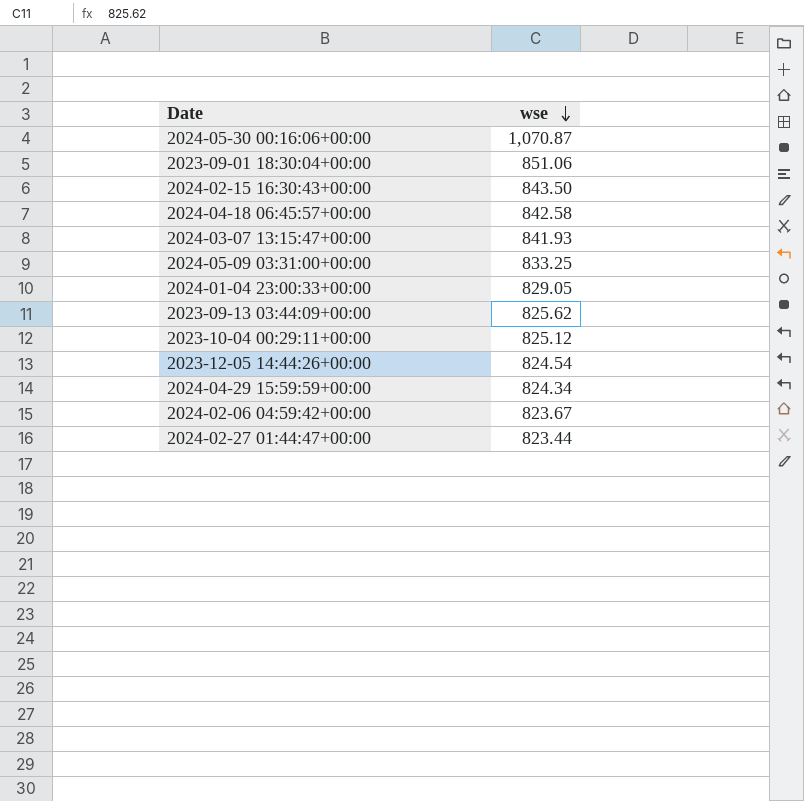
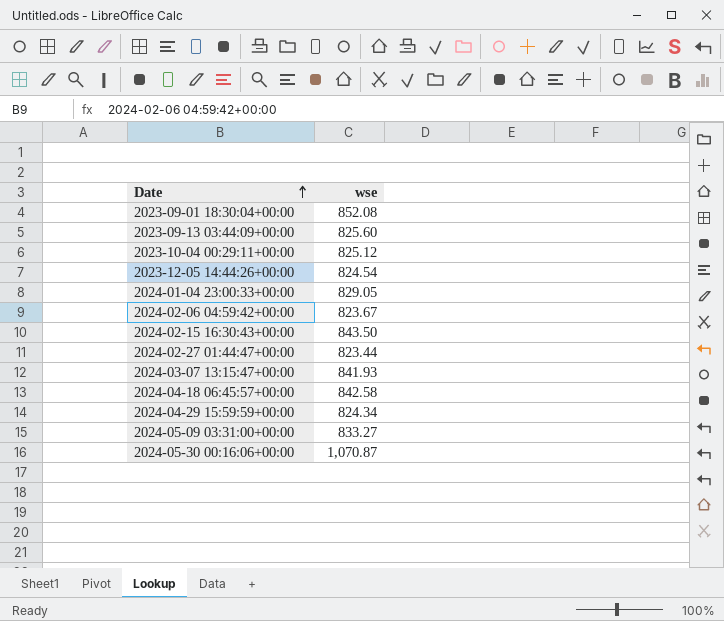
row order: wse descending -> Date ascending
2023-09-01 18:30:04+00:00 | wse: 851.06 -> 852.08
2023-09-13 03:44:09+00:00 | wse: 825.62 -> 825.60
2024-05-09 03:31:00+00:00 | wse: 833.25 -> 833.27

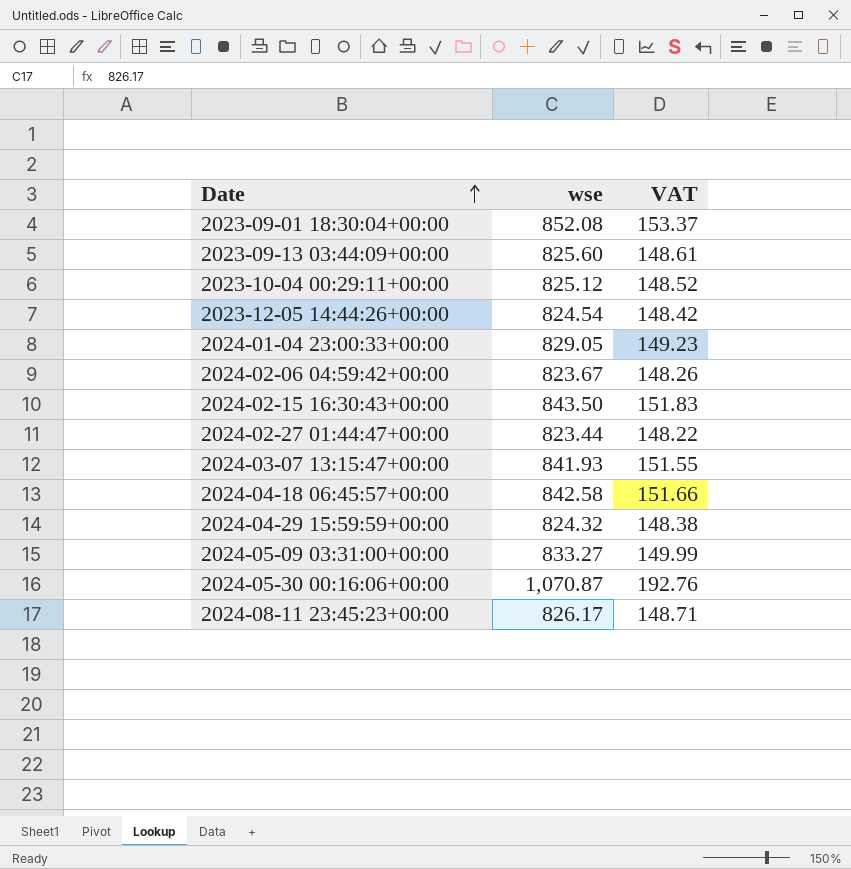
column VAT | formula: none -> [wse] * 0.18
2024-04-29 15:59:59+00:00 | wse: 824.34 -> 824.32
row 2024-08-11 23:45:23+00:00: none -> 826.17 | 148.71

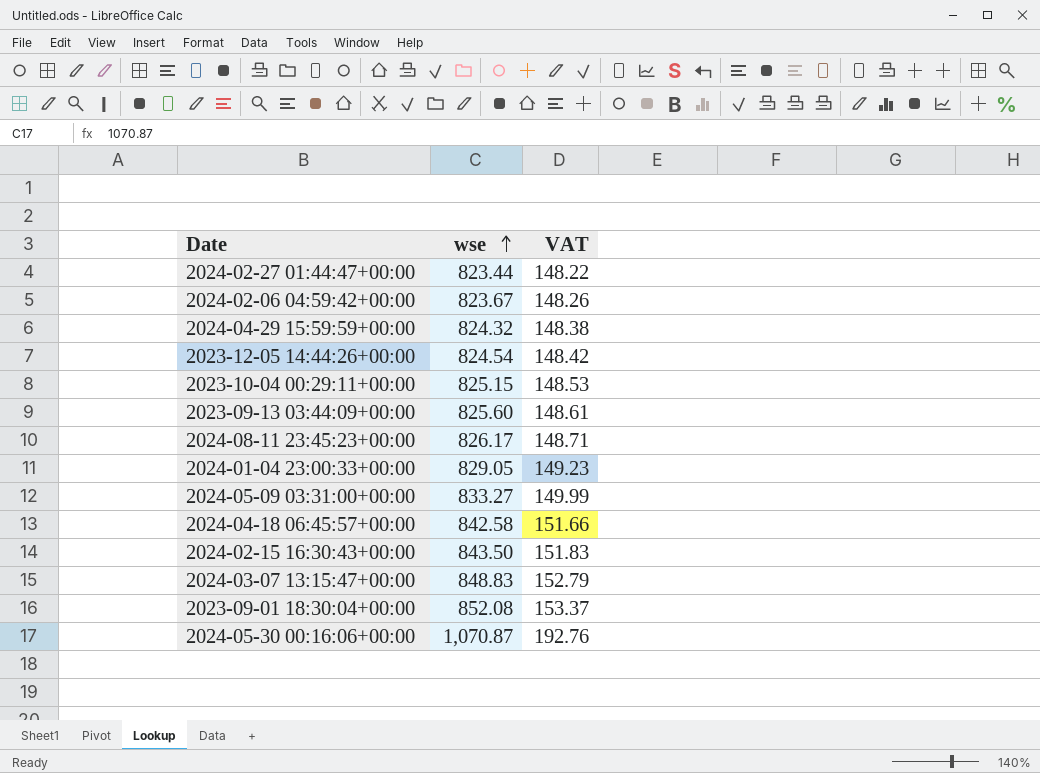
row order: Date ascending -> wse ascending
2023-10-04 00:29:11+00:00 | wse: 825.12 -> 825.15
2023-10-04 00:29:11+00:00 | VAT: 148.52 -> 148.53
2024-03-07 13:15:47+00:00 | wse: 841.93 -> 848.83
2024-03-07 13:15:47+00:00 | VAT: 151.55 -> 152.79

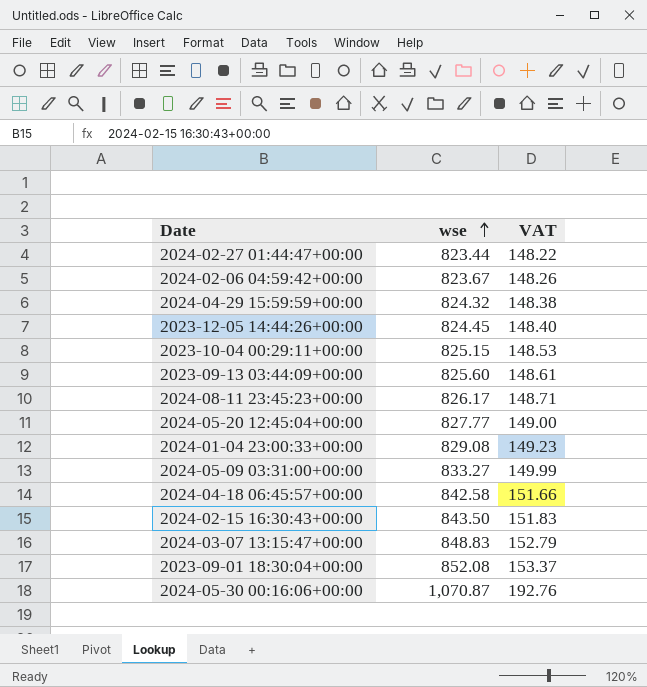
2023-12-05 14:44:26+00:00 | wse: 824.54 -> 824.45
2023-12-05 14:44:26+00:00 | VAT: 148.42 -> 148.40
row 2024-05-20 12:45:04+00:00: none -> 827.77 | 149.00
2024-01-04 23:00:33+00:00 | wse: 829.05 -> 829.08

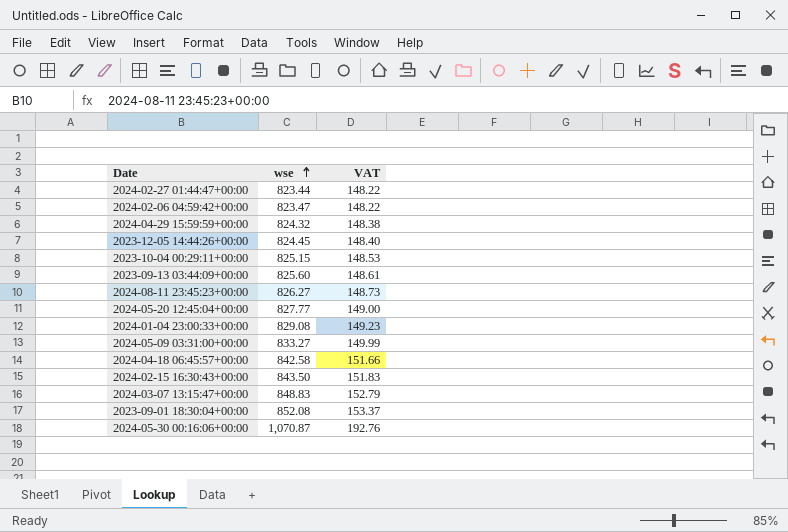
2024-02-06 04:59:42+00:00 | wse: 823.67 -> 823.47
2024-02-06 04:59:42+00:00 | VAT: 148.26 -> 148.22
2024-08-11 23:45:23+00:00 | wse: 826.17 -> 826.27
2024-08-11 23:45:23+00:00 | VAT: 148.71 -> 148.73

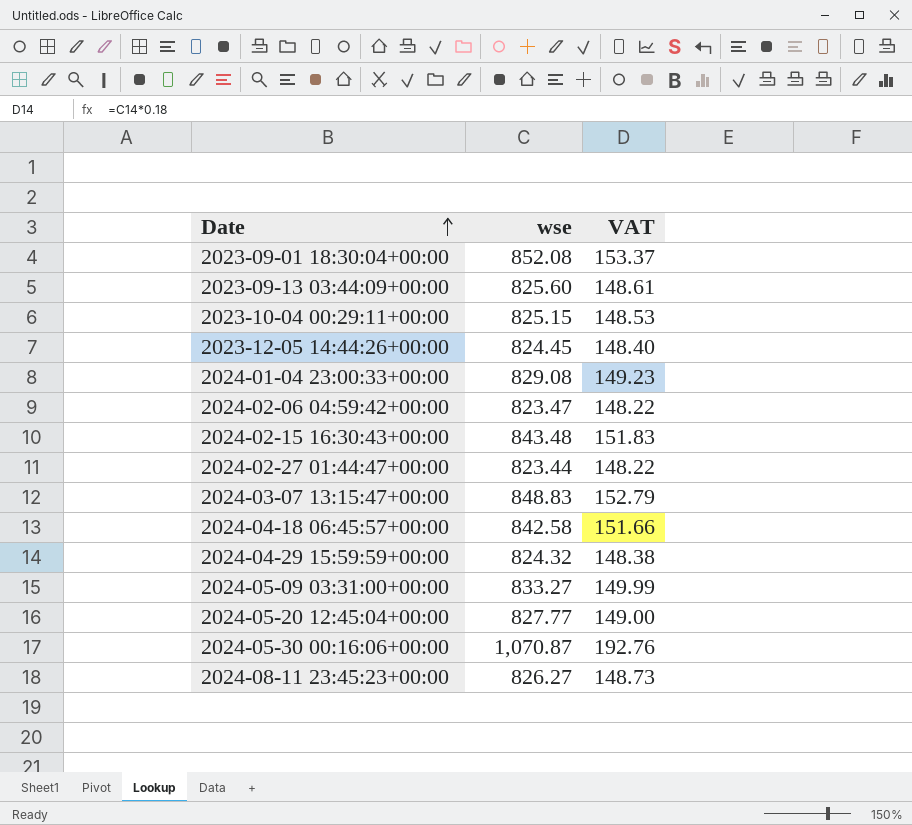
row order: wse ascending -> Date ascending
2024-02-15 16:30:43+00:00 | wse: 843.50 -> 843.48

